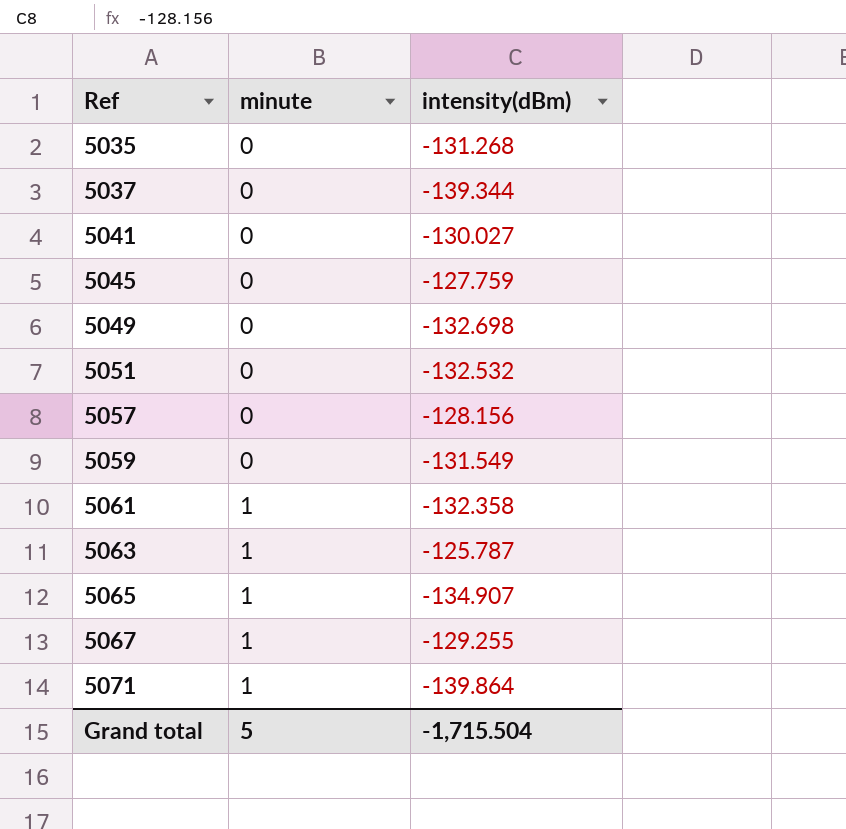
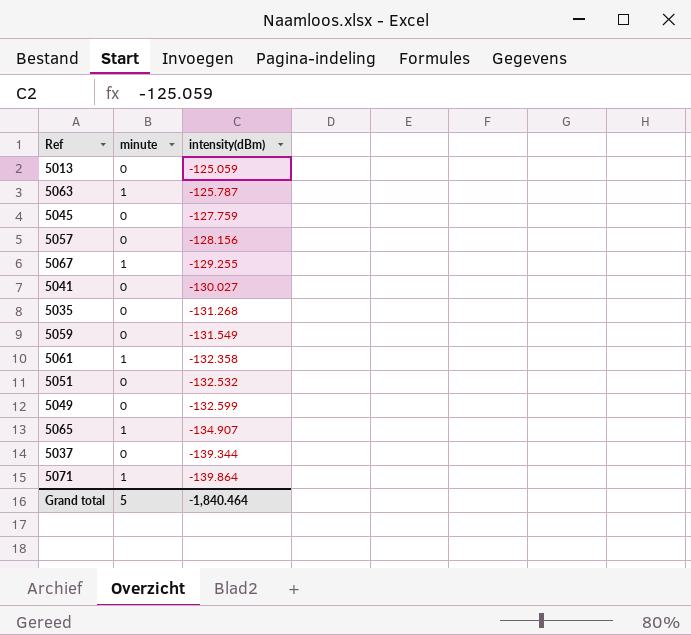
row order: Ref ascending -> intensity(dBm) descending
row 5013: none -> 0 | -125.059
5049 | intensity(dBm): -132.698 -> -132.599
Grand total | intensity(dBm): -1,715.504 -> -1,840.464

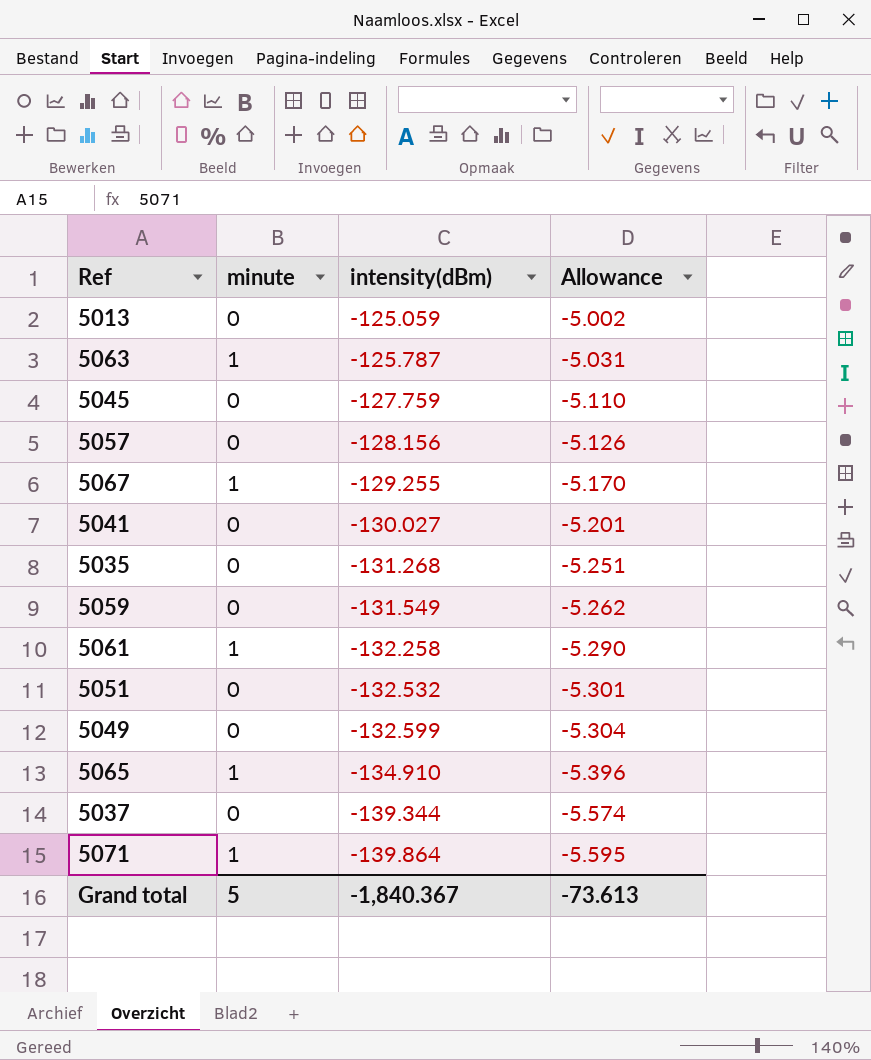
column Allowance | formula: none -> [intensity(dBm)] * 0.04
5061 | intensity(dBm): -132.358 -> -132.258
5065 | intensity(dBm): -134.907 -> -134.910
Grand total | intensity(dBm): -1,840.464 -> -1,840.367

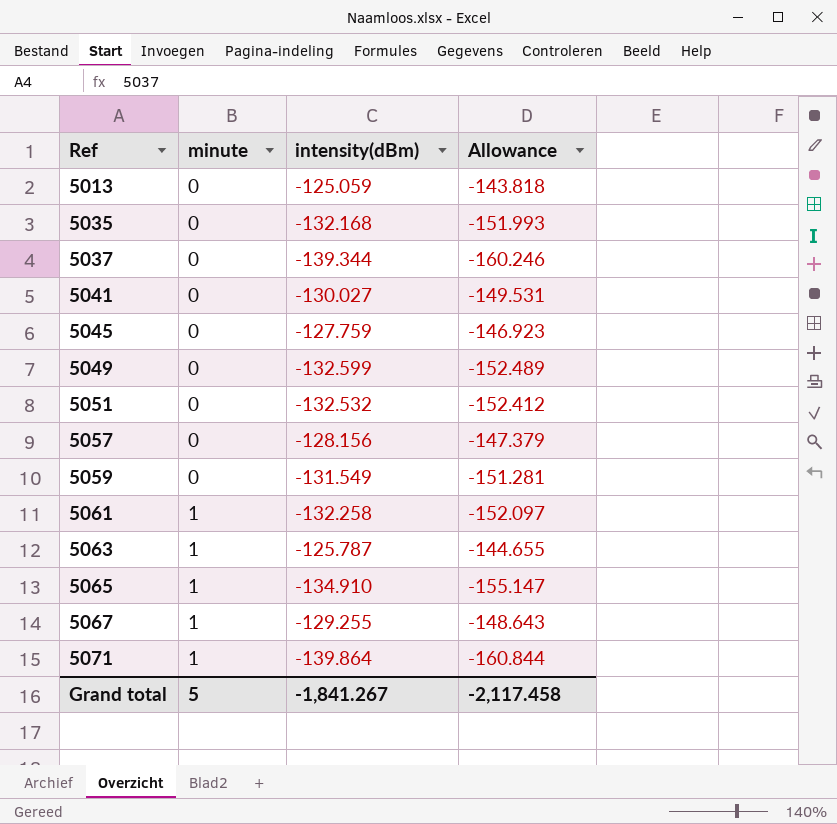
row order: intensity(dBm) descending -> Ref ascending
column Allowance | formula: [intensity(dBm)] * 0.04 -> [intensity(dBm)] * 1.15
5035 | intensity(dBm): -131.268 -> -132.168
Grand total | intensity(dBm): -1,840.367 -> -1,841.267
Grand total | Allowance: -73.613 -> -2,117.458

